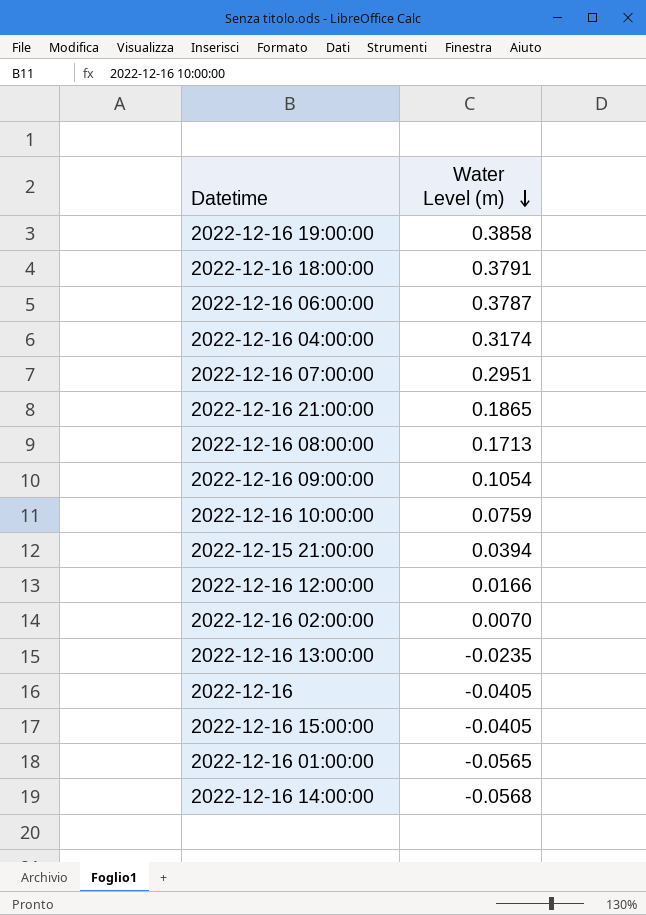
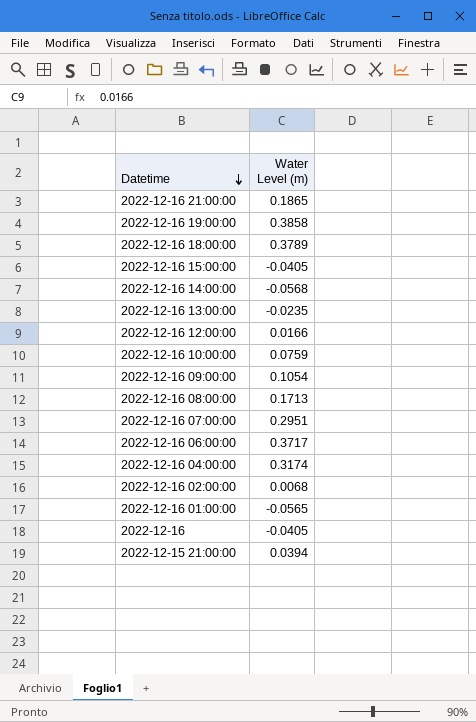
row order: Water Level (m) descending -> Datetime descending
2022-12-16 18:00:00 | Water Level (m): 0.3791 -> 0.3789
2022-12-16 06:00:00 | Water Level (m): 0.3787 -> 0.3717
2022-12-16 02:00:00 | Water Level (m): 0.0070 -> 0.0068

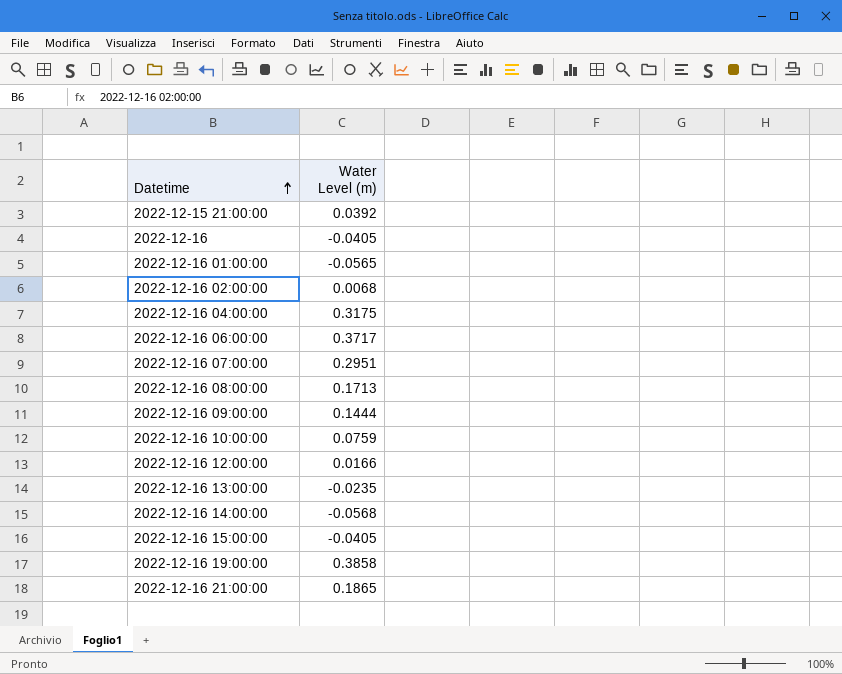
row order: Datetime descending -> Datetime ascending
row 2022-12-16 18:00:00: 0.3789 -> none
2022-12-15 21:00:00 | Water Level (m): 0.0394 -> 0.0392
2022-12-16 04:00:00 | Water Level (m): 0.3174 -> 0.3175
2022-12-16 09:00:00 | Water Level (m): 0.1054 -> 0.1444

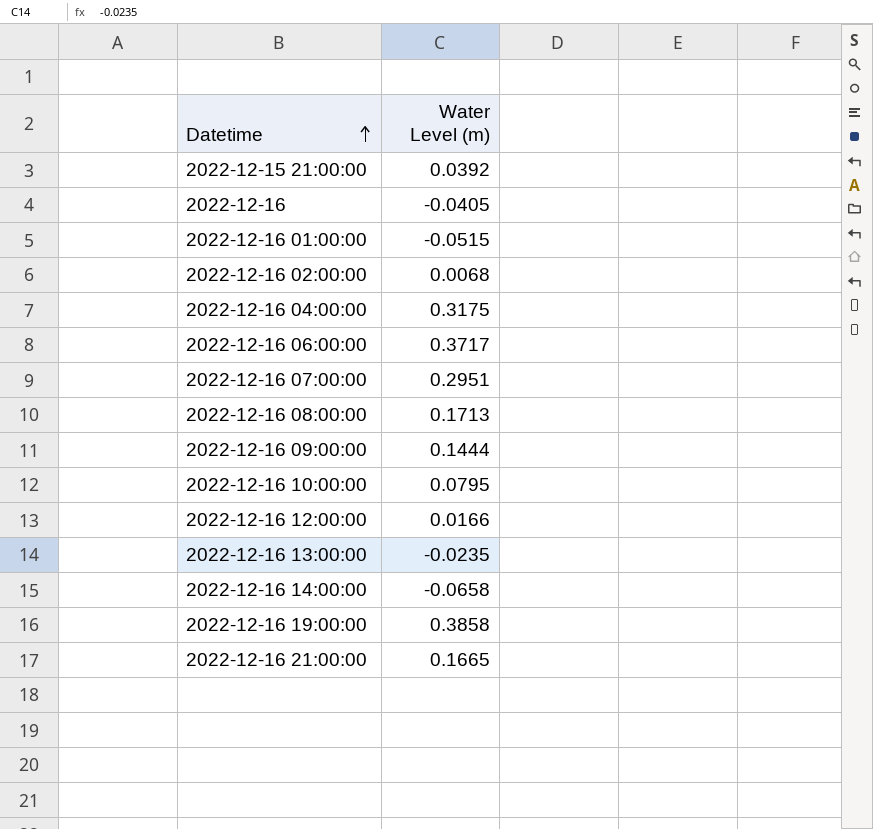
row 2022-12-16 15:00:00: -0.0405 -> none
2022-12-16 01:00:00 | Water Level (m): -0.0565 -> -0.0515
2022-12-16 10:00:00 | Water Level (m): 0.0759 -> 0.0795
2022-12-16 14:00:00 | Water Level (m): -0.0568 -> -0.0658
2022-12-16 21:00:00 | Water Level (m): 0.1865 -> 0.1665

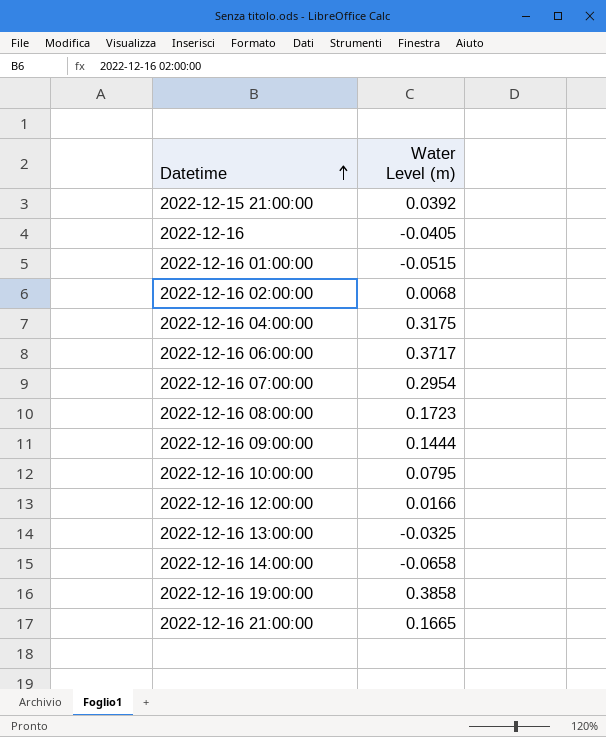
2022-12-16 07:00:00 | Water Level (m): 0.2951 -> 0.2954
2022-12-16 08:00:00 | Water Level (m): 0.1713 -> 0.1723
2022-12-16 13:00:00 | Water Level (m): -0.0235 -> -0.0325

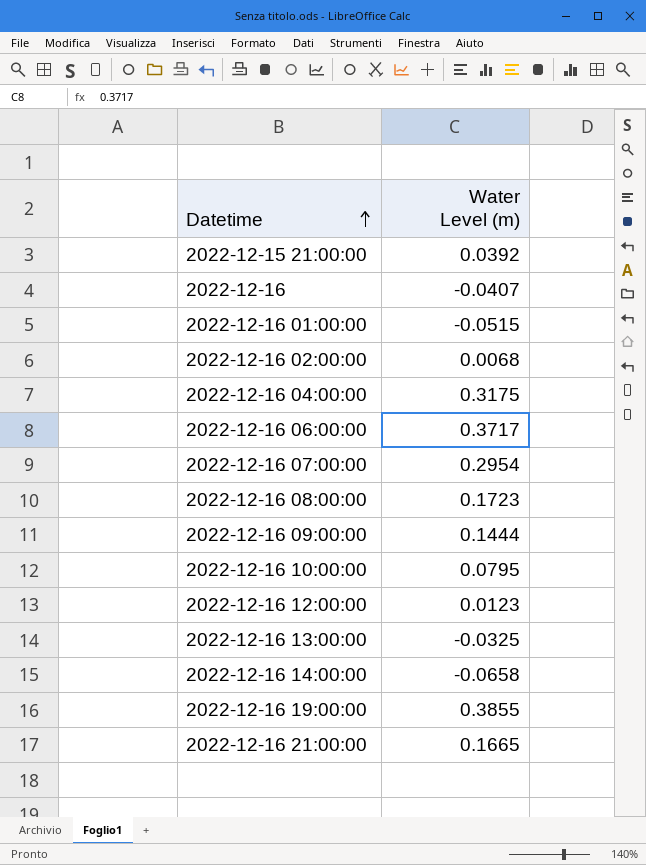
2022-12-16 | Water Level (m): -0.0405 -> -0.0407
2022-12-16 12:00:00 | Water Level (m): 0.0166 -> 0.0123
2022-12-16 19:00:00 | Water Level (m): 0.3858 -> 0.3855

